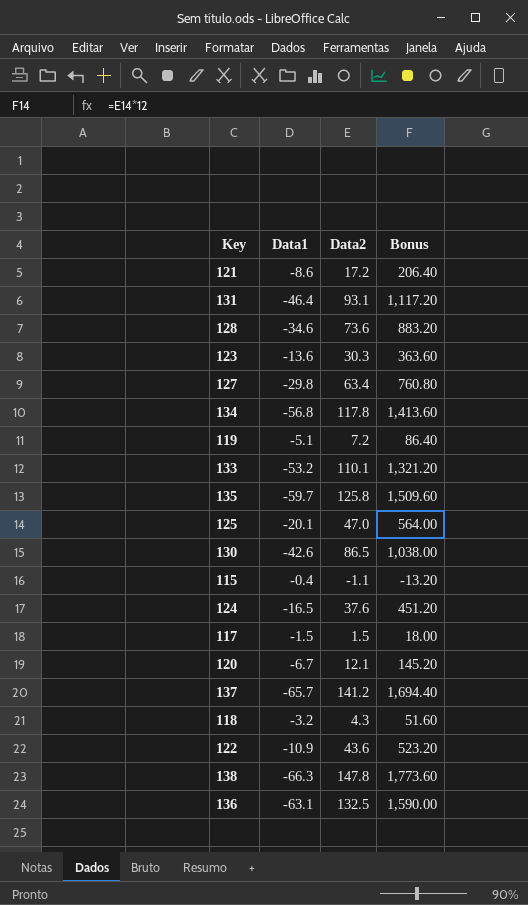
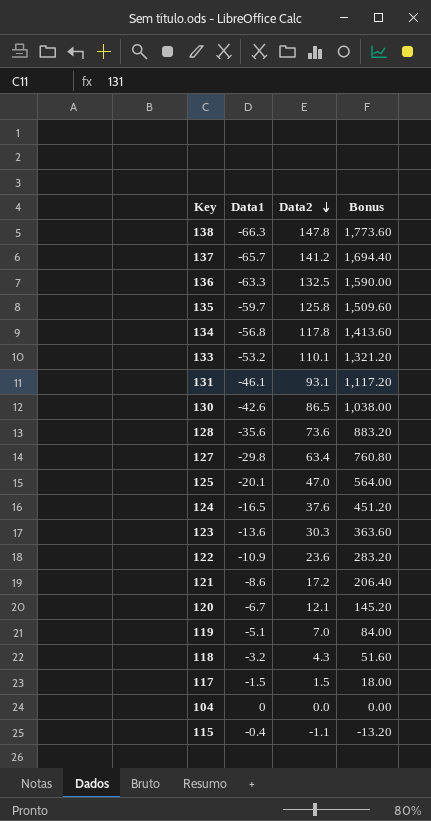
row order: none -> Data2 descending
136 | Data1: -63.1 -> -63.3
131 | Data1: -46.4 -> -46.1
128 | Data1: -34.6 -> -35.6
122 | Data2: 43.6 -> 23.6
122 | Bonus: 523.20 -> 283.20
119 | Data2: 7.2 -> 7.0
119 | Bonus: 86.40 -> 84.00
row 104: none -> 0 | 0.0 | 0.00

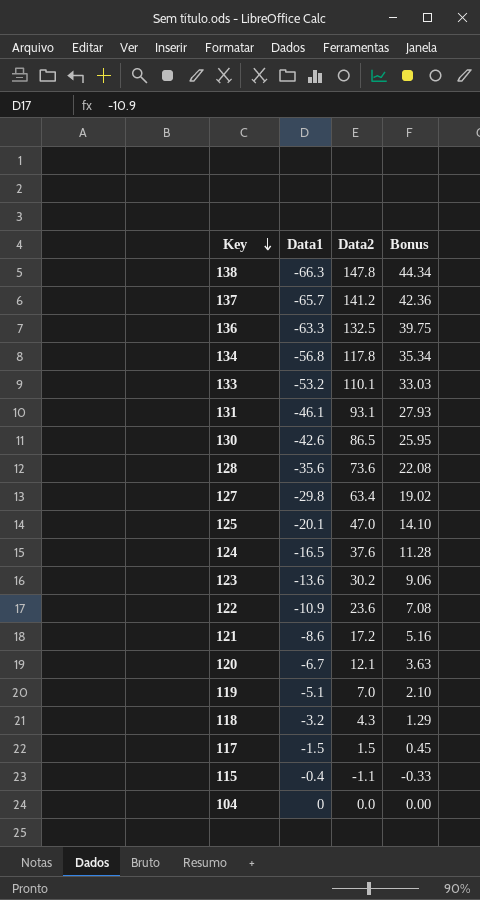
row order: Data2 descending -> Key descending
column Bonus | formula: [Data2] * 12 -> [Data2] * 0.3
row 135: -59.7 | 125.8 | 1,509.60 -> none
123 | Data2: 30.3 -> 30.2

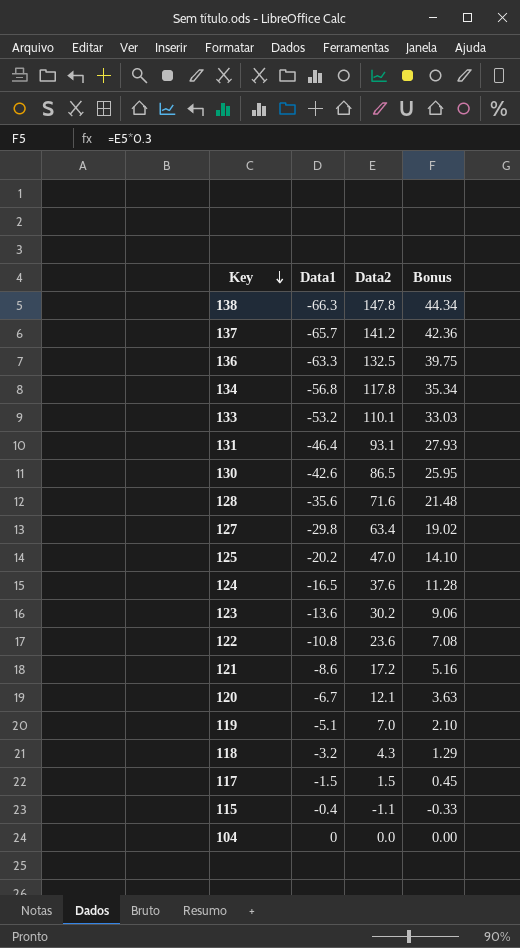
131 | Data1: -46.1 -> -46.4
128 | Data2: 73.6 -> 71.6
128 | Bonus: 22.08 -> 21.48
125 | Data1: -20.1 -> -20.2
122 | Data1: -10.9 -> -10.8

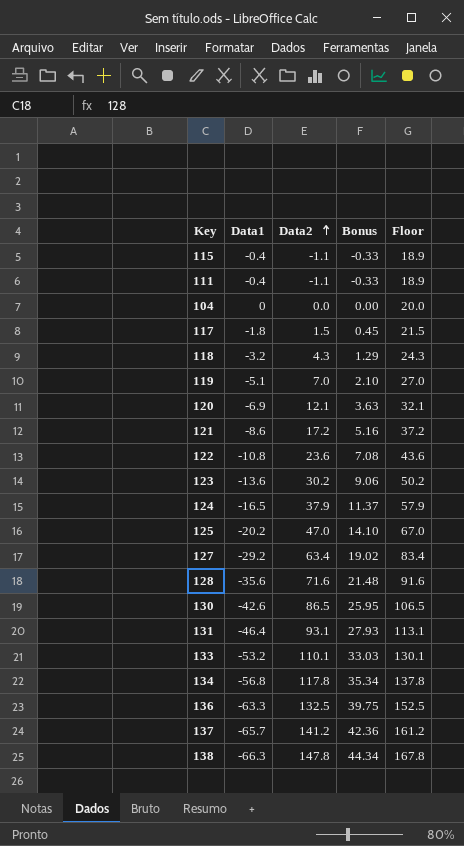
row order: Key descending -> Data2 ascending
column Floor | formula: none -> [Data2] + 20
row 111: none -> -0.4 | -1.1 | -0.33 | 18.9
117 | Data1: -1.5 -> -1.8
120 | Data1: -6.7 -> -6.9
124 | Data2: 37.6 -> 37.9
124 | Bonus: 11.28 -> 11.37
127 | Data1: -29.8 -> -29.2

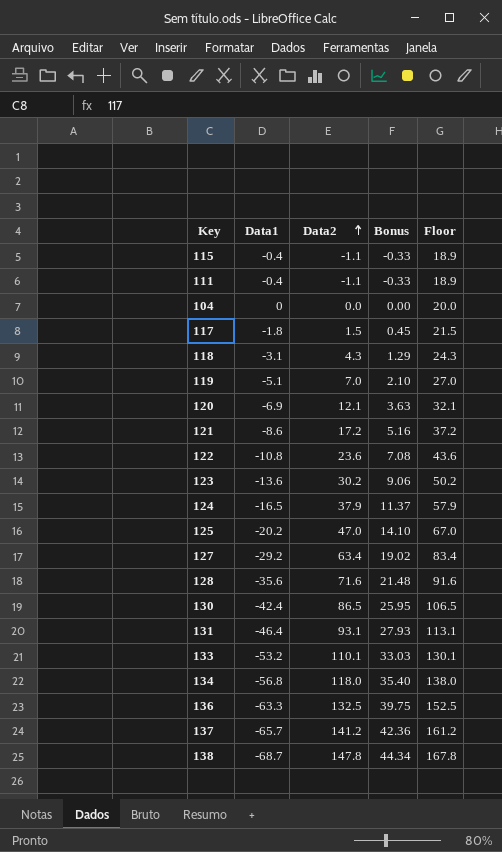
118 | Data1: -3.2 -> -3.1
130 | Data1: -42.6 -> -42.4
134 | Data2: 117.8 -> 118.0
134 | Bonus: 35.34 -> 35.40
134 | Floor: 137.8 -> 138.0
138 | Data1: -66.3 -> -68.7

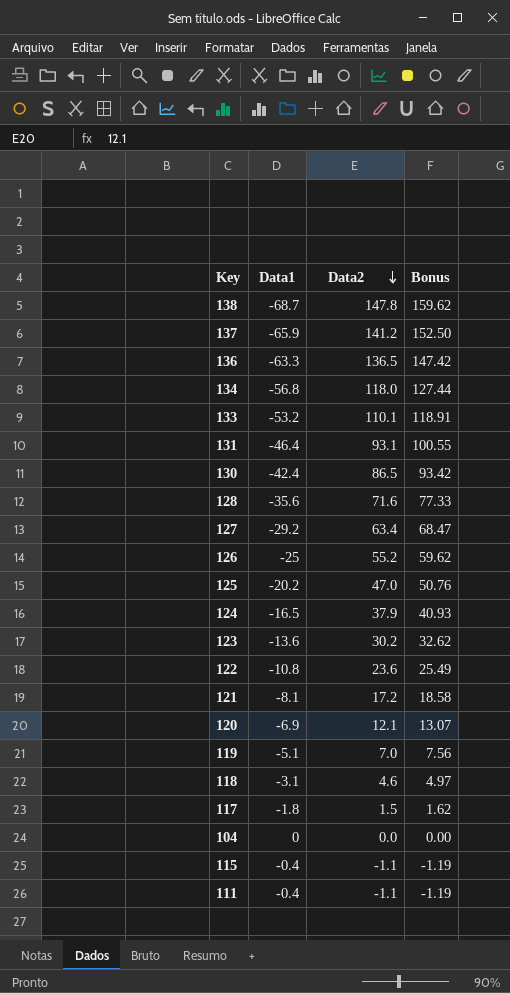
row order: Data2 ascending -> Data2 descending
column Floor | formula: [Data2] + 20 -> none
column Bonus | formula: [Data2] * 0.3 -> [Data2] * 1.08
137 | Data1: -65.7 -> -65.9
136 | Data2: 132.5 -> 136.5
row 126: none -> -25 | 55.2 | 59.62
121 | Data1: -8.6 -> -8.1
118 | Data2: 4.3 -> 4.6

